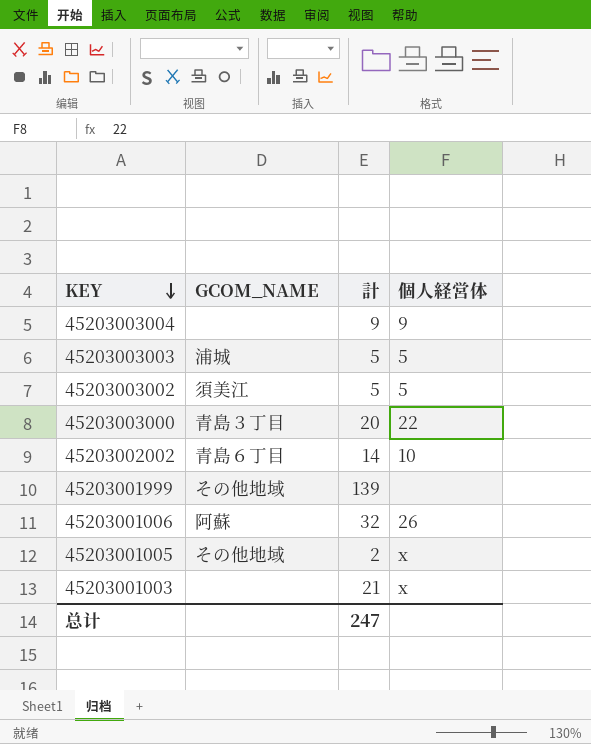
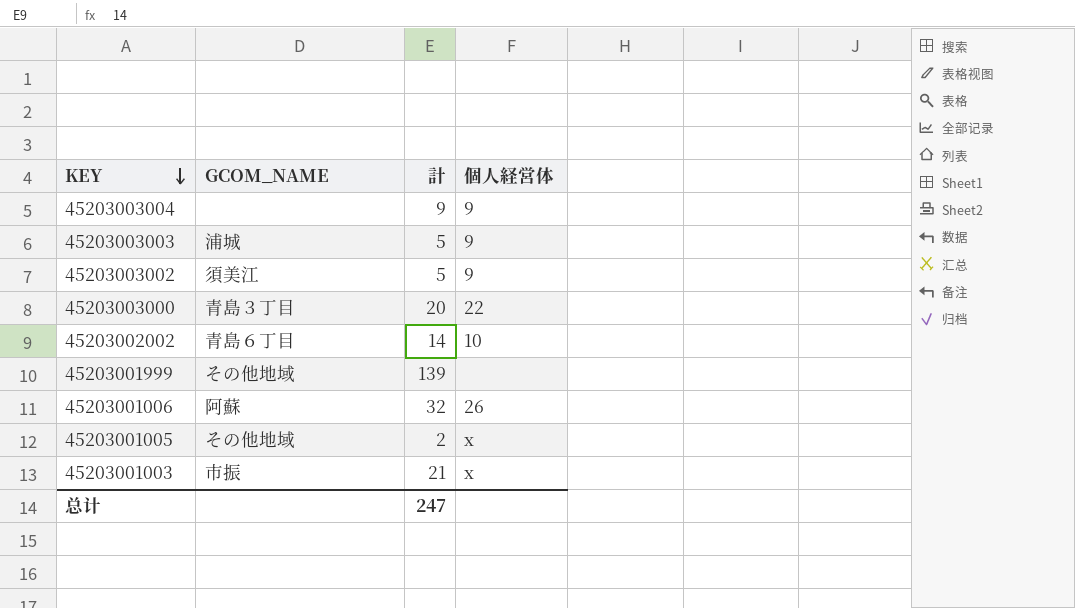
45203003003 | 個人経営体: 5 -> 9
45203003002 | 個人経営体: 5 -> 9
45203001003 | GCOM_NAME: none -> 市振

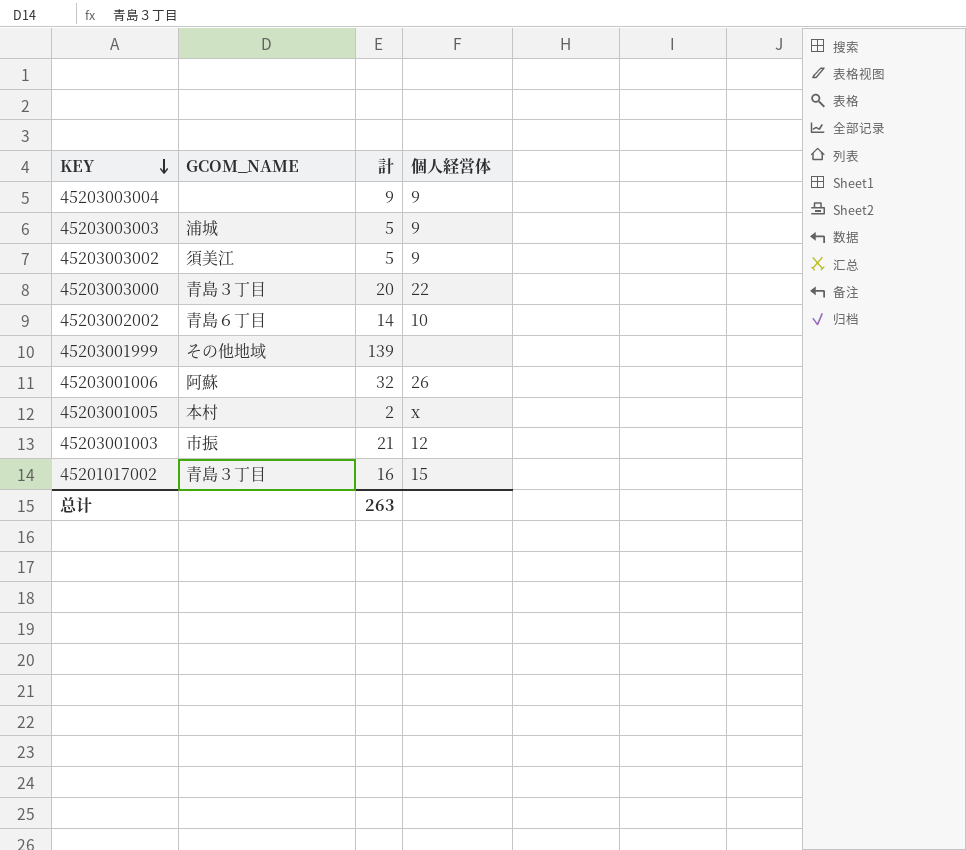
45203001005 | GCOM_NAME: その他地域 -> 本村
45203001003 | 個人経営体: x -> 12
row 45201017002: none -> 青島３丁目 | 16 | 15
总计 | 計: 247 -> 263

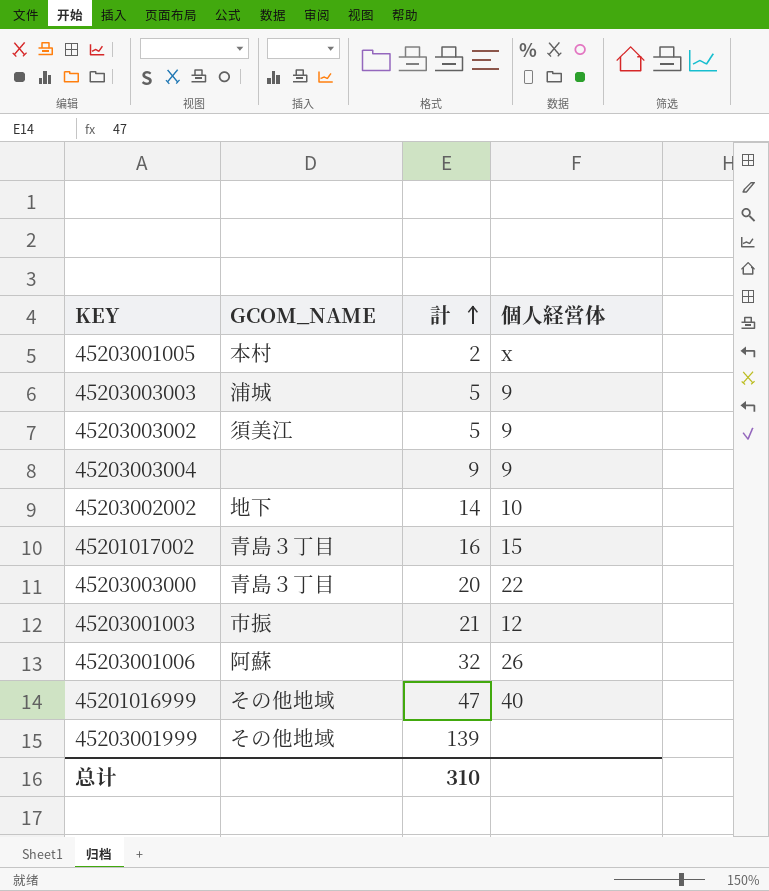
row order: KEY descending -> 計 ascending
45203002002 | GCOM_NAME: 青島６丁目 -> 地下
row 45201016999: none -> その他地域 | 47 | 40
总计 | 計: 263 -> 310

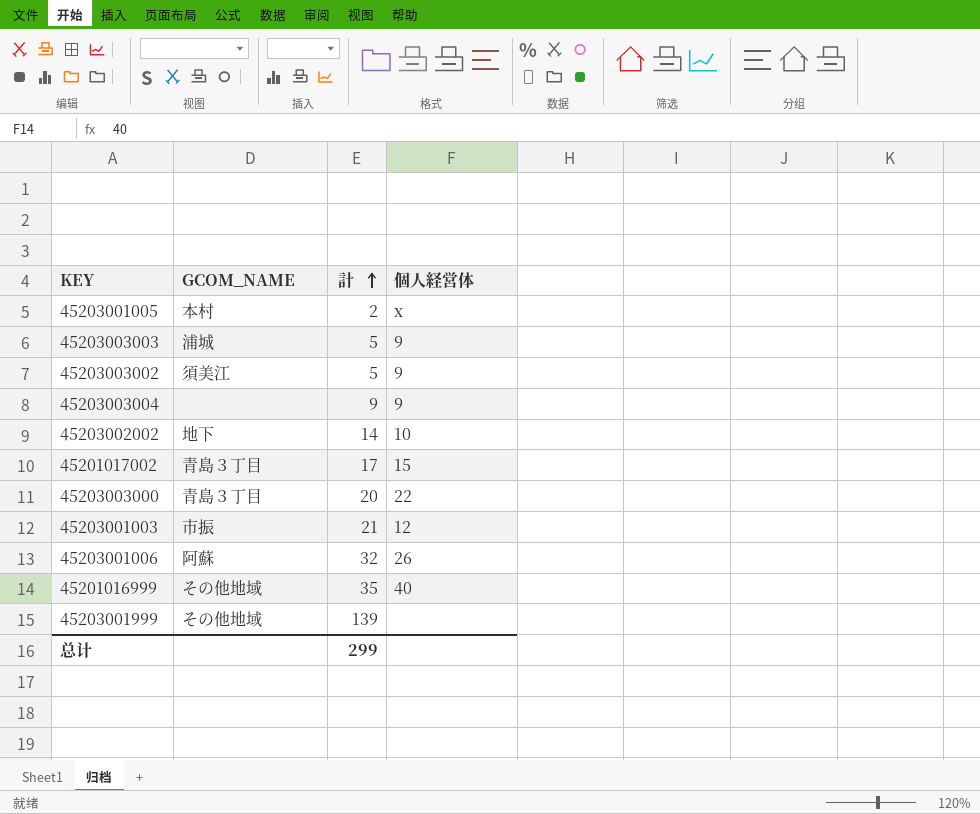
45201017002 | 計: 16 -> 17
45201016999 | 計: 47 -> 35
总计 | 計: 310 -> 299

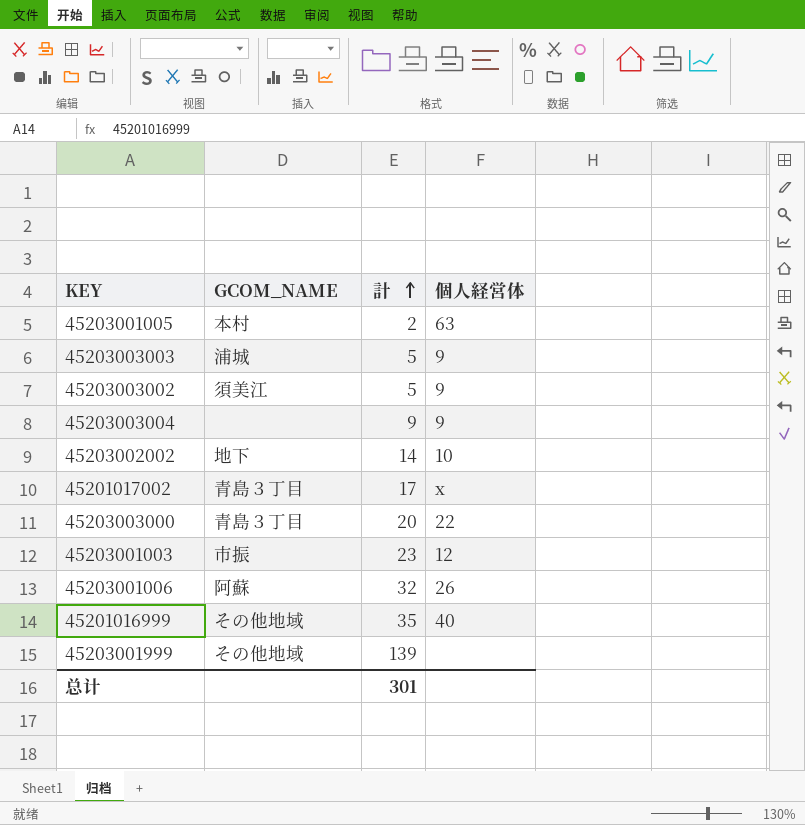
45203001005 | 個人経営体: x -> 63
45201017002 | 個人経営体: 15 -> x
45203001003 | 計: 21 -> 23
总计 | 計: 299 -> 301

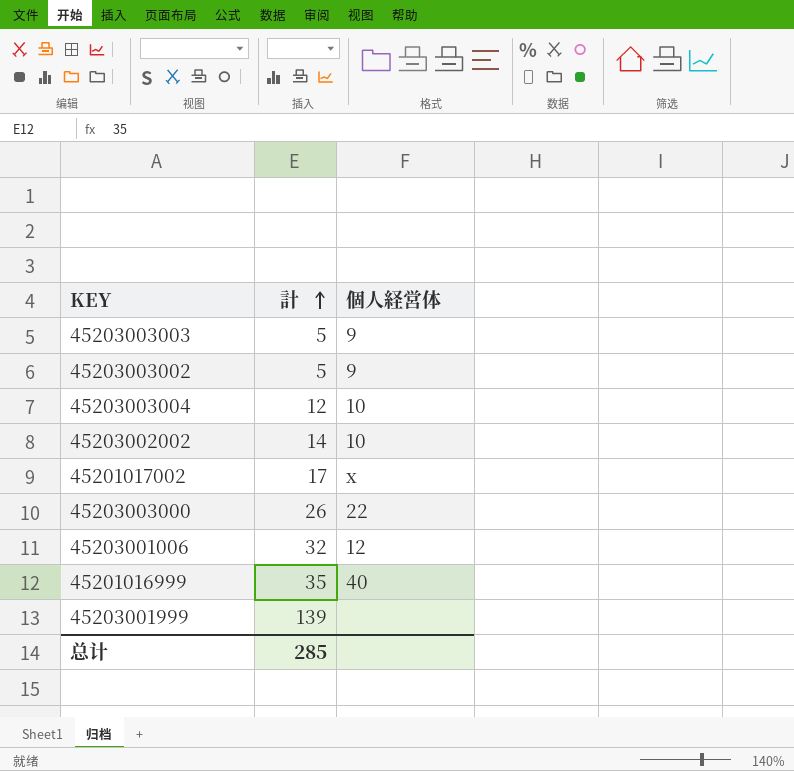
column GCOM_NAME | position: 2 -> none
row 45203001005: 本村 | 2 | 63 -> none
row 45203001003: 市振 | 23 | 12 -> none
45203003004 | 計: 9 -> 12
45203003004 | 個人経営体: 9 -> 10
45203003000 | 計: 20 -> 26
45203001006 | 個人経営体: 26 -> 12
总计 | 計: 301 -> 285

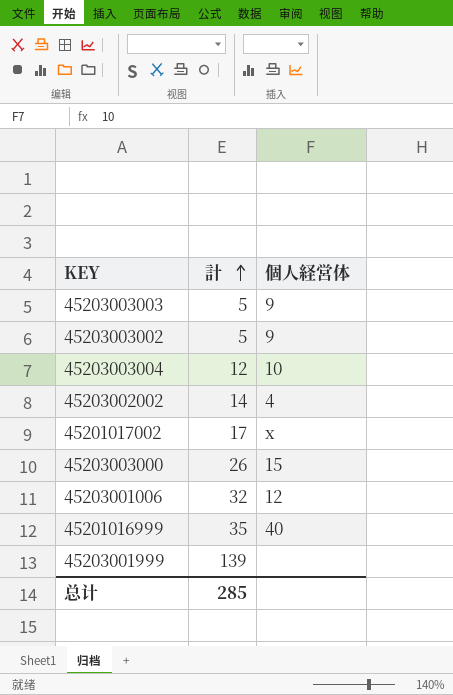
45203002002 | 個人経営体: 10 -> 4
45203003000 | 個人経営体: 22 -> 15

